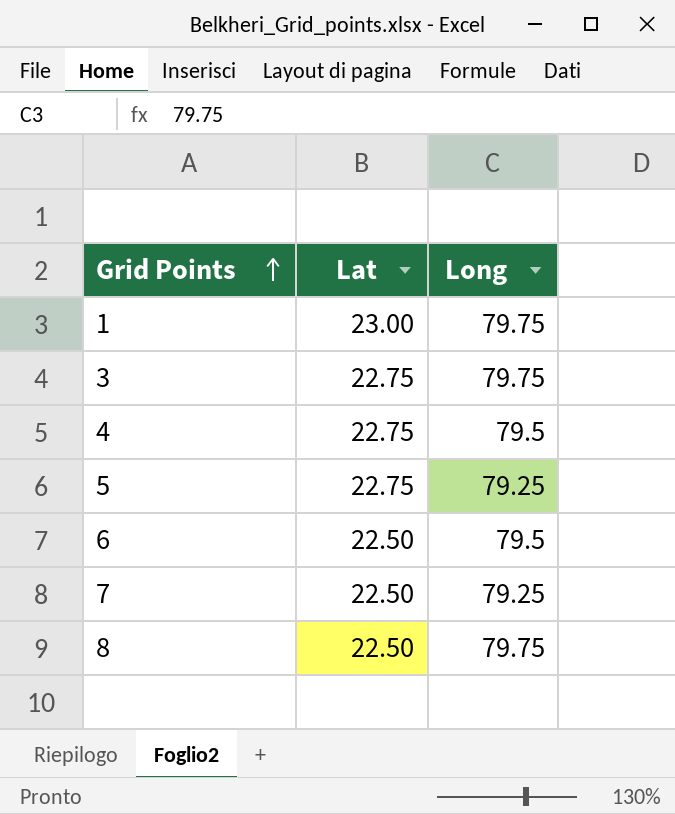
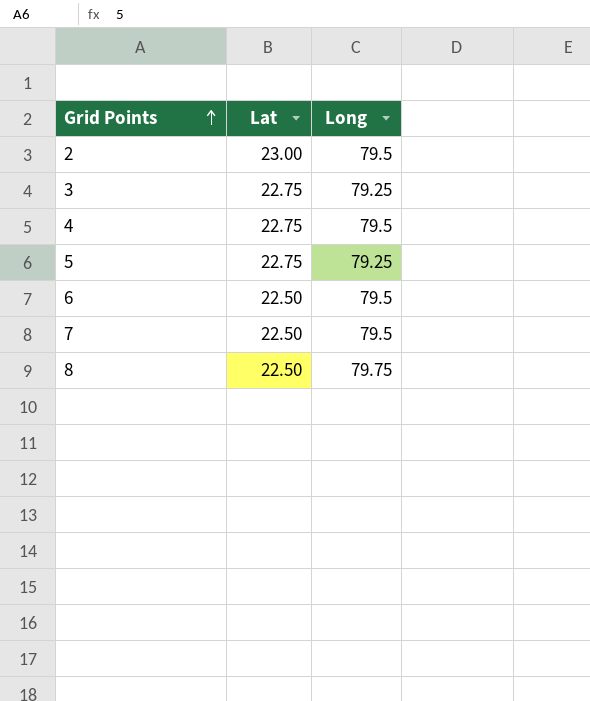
row 1: 23.00 | 79.75 -> none
row 2: none -> 23.00 | 79.5
3 | Long: 79.75 -> 79.25
7 | Long: 79.25 -> 79.5

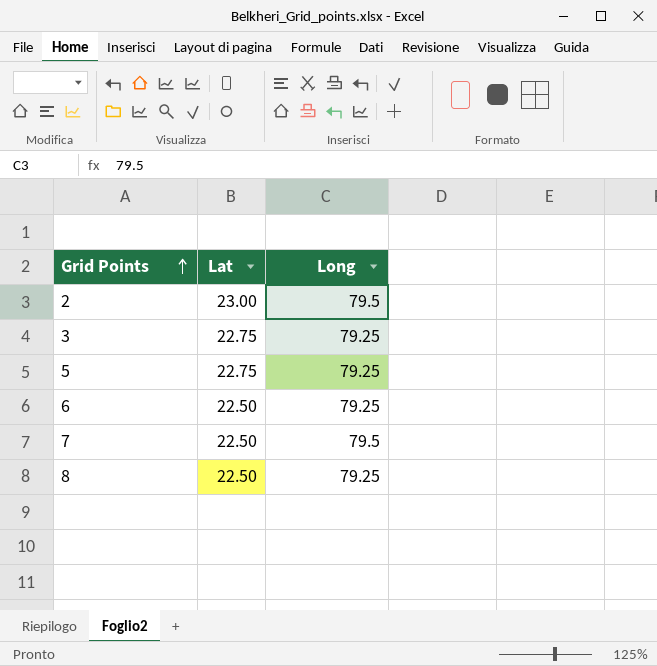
row 4: 22.75 | 79.5 -> none
6 | Long: 79.5 -> 79.25
8 | Long: 79.75 -> 79.25

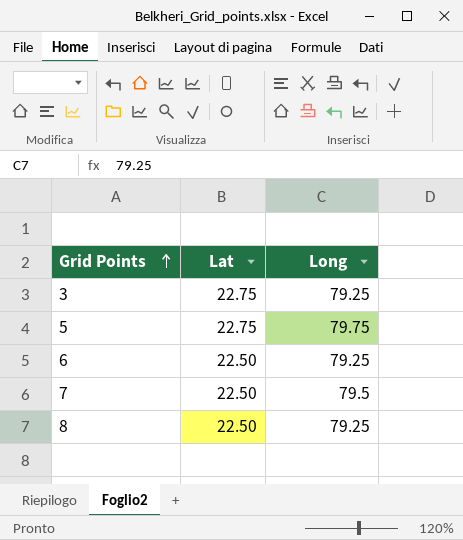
row 2: 23.00 | 79.5 -> none
5 | Long: 79.25 -> 79.75

